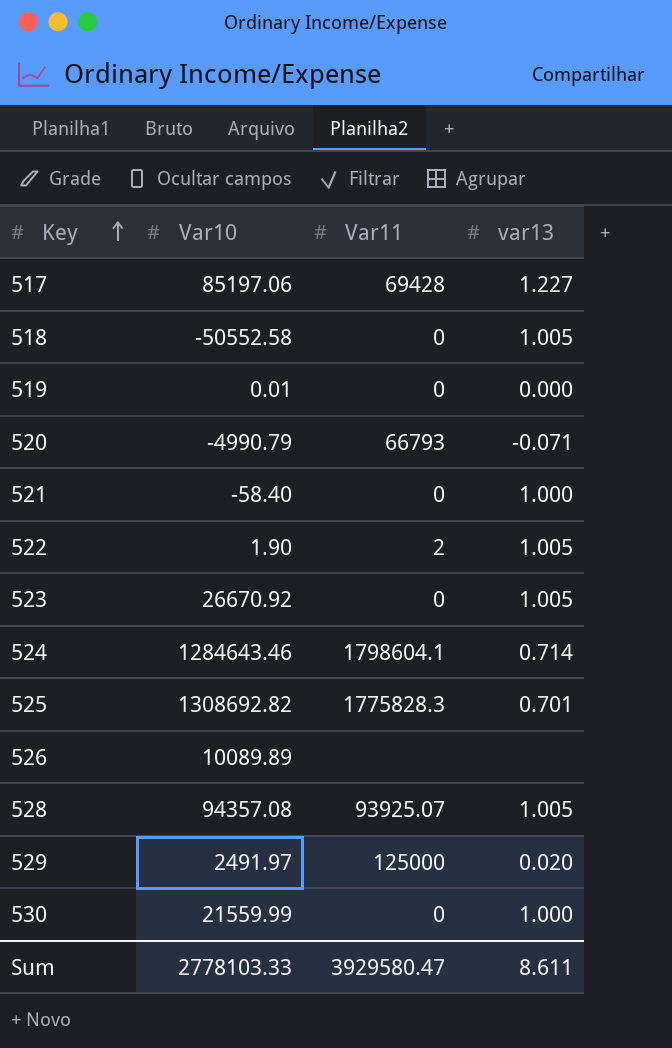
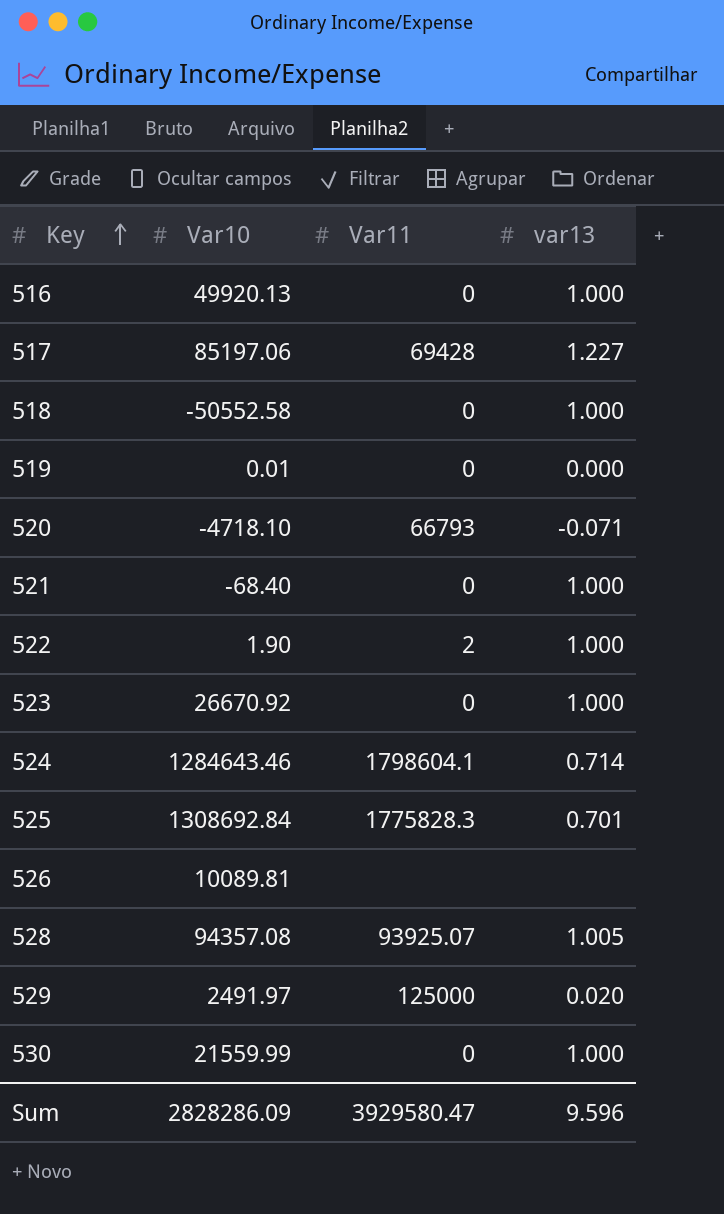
row 516: none -> 49920.13 | 0 | 1.000
518 | var13: 1.005 -> 1.000
520 | Var10: -4990.79 -> -4718.10
521 | Var10: -58.40 -> -68.40
522 | var13: 1.005 -> 1.000
523 | var13: 1.005 -> 1.000
525 | Var10: 1308692.82 -> 1308692.84
526 | Var10: 10089.89 -> 10089.81
Sum | Var10: 2778103.33 -> 2828286.09
Sum | var13: 8.611 -> 9.596

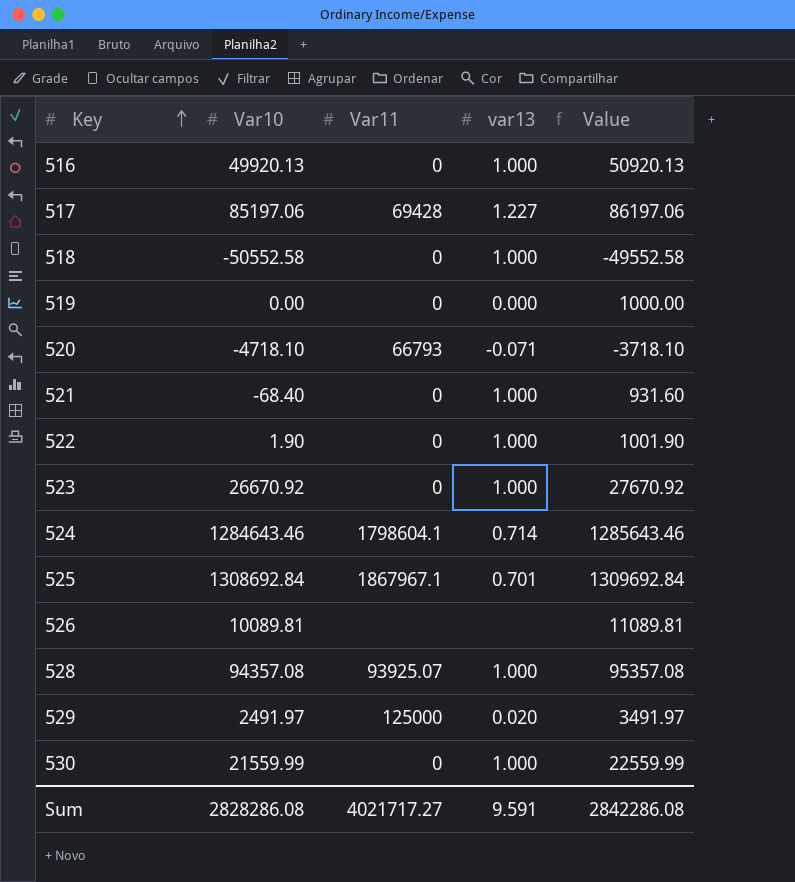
column Value | formula: none -> [Var10] + 1000
519 | Var10: 0.01 -> 0.00
522 | Var11: 2 -> 0
525 | Var11: 1775828.3 -> 1867967.1
528 | var13: 1.005 -> 1.000
Sum | Var10: 2828286.09 -> 2828286.08
Sum | Var11: 3929580.47 -> 4021717.27
Sum | var13: 9.596 -> 9.591

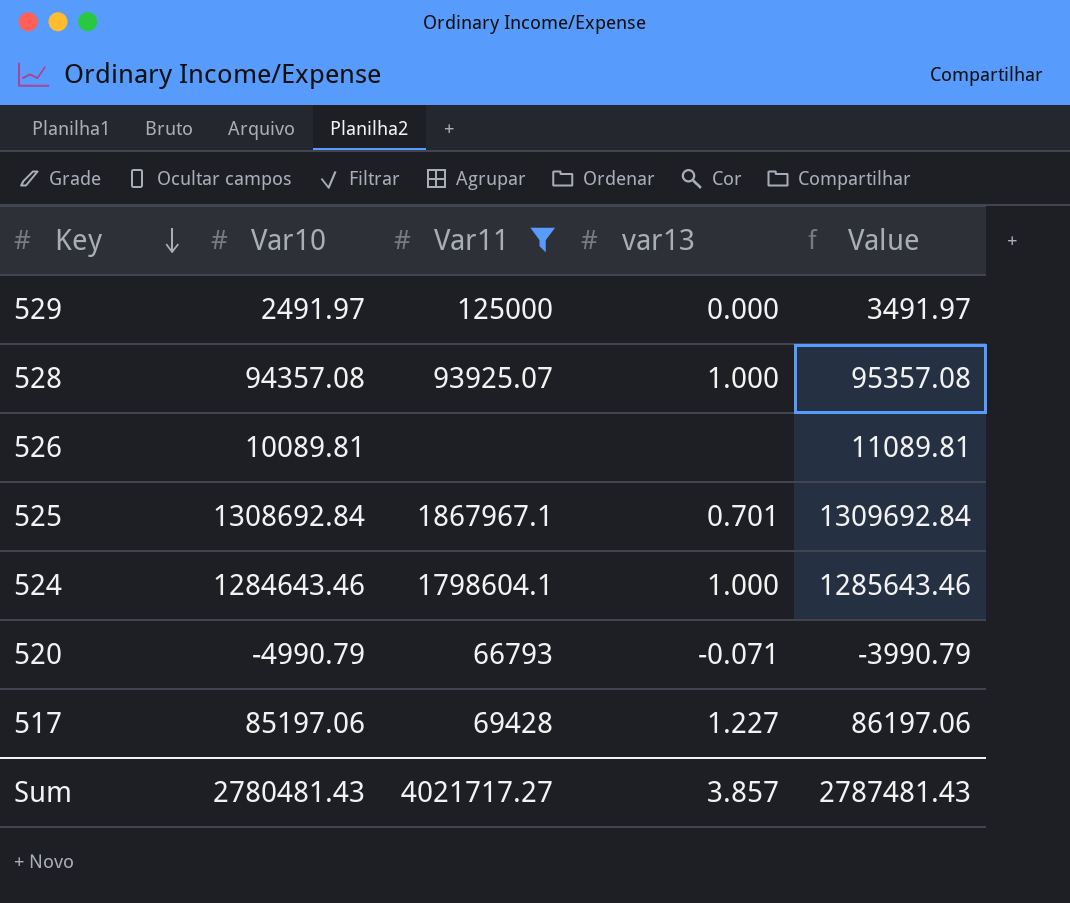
filter: none -> Var11 != 0
row order: Key ascending -> Key descending
529 | var13: 0.020 -> 0.000
524 | var13: 0.714 -> 1.000
520 | Var10: -4718.10 -> -4990.79
520 | Value: -3718.10 -> -3990.79
Sum | Var10: 2828286.08 -> 2780481.43
Sum | var13: 9.591 -> 3.857
Sum | Value: 2842286.08 -> 2787481.43

